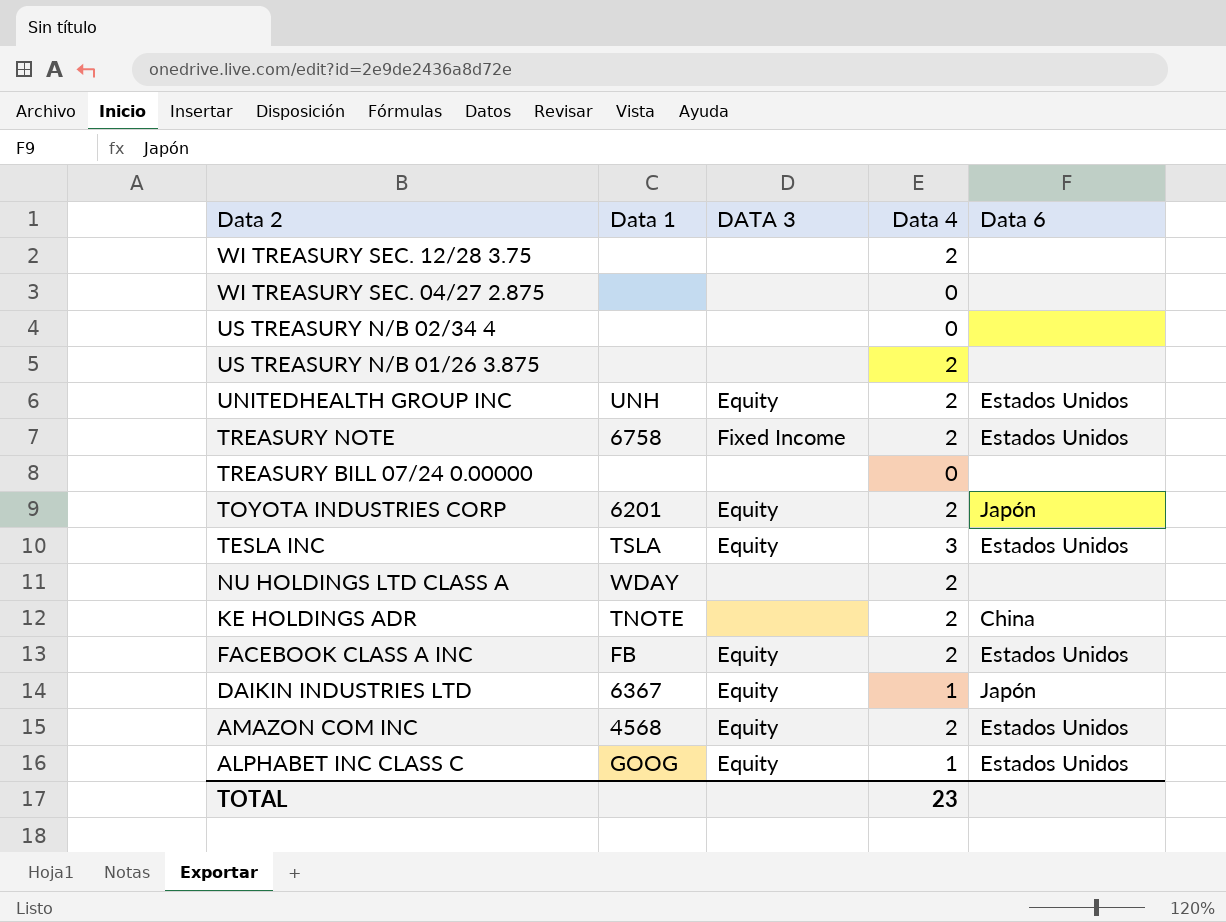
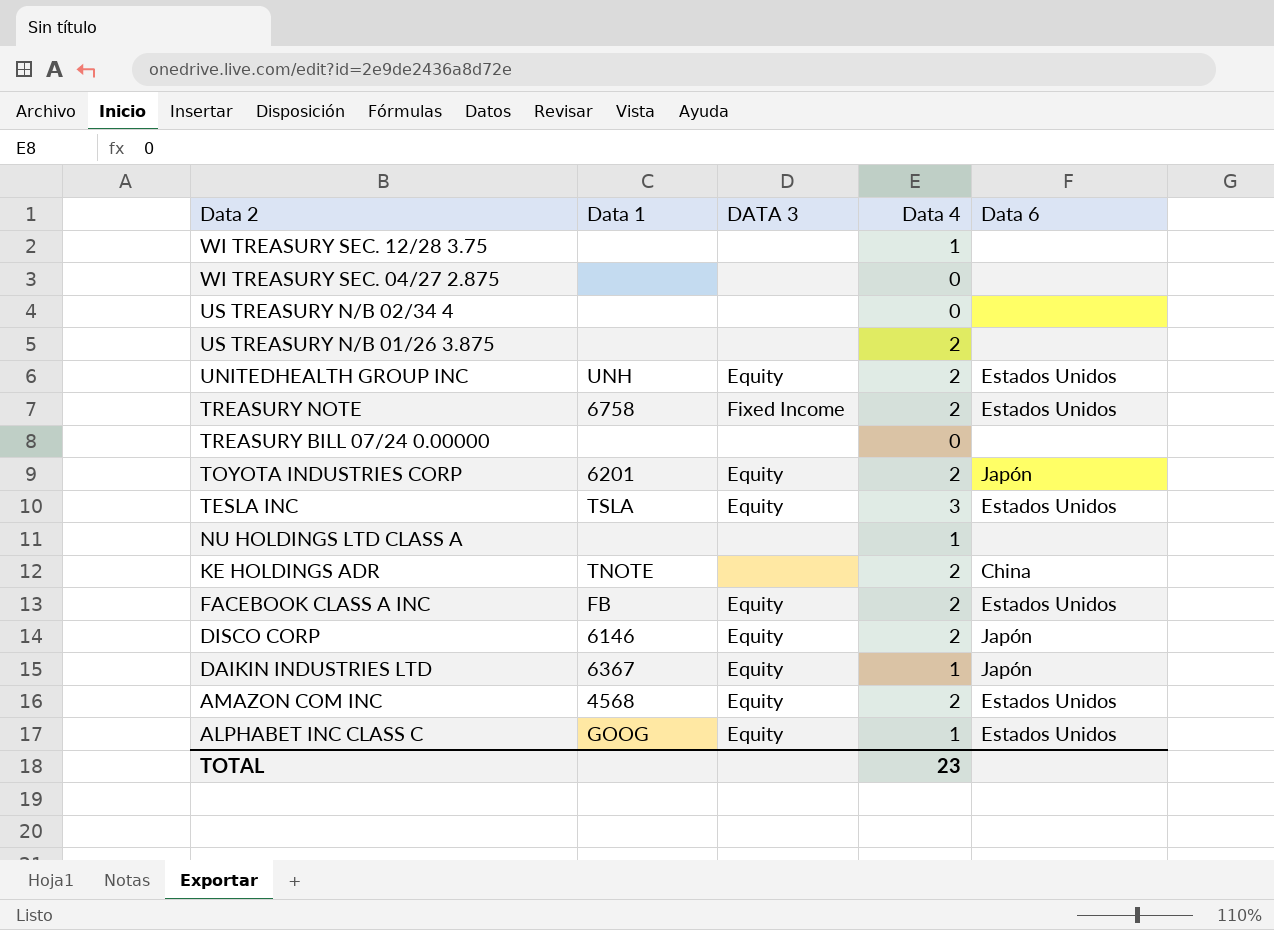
WI TREASURY SEC. 12/28 3.75 | Data 4: 2 -> 1
NU HOLDINGS LTD CLASS A | Data 1: WDAY -> none
NU HOLDINGS LTD CLASS A | Data 4: 2 -> 1
row DISCO CORP: none -> 6146 | Equity | 2 | Japón

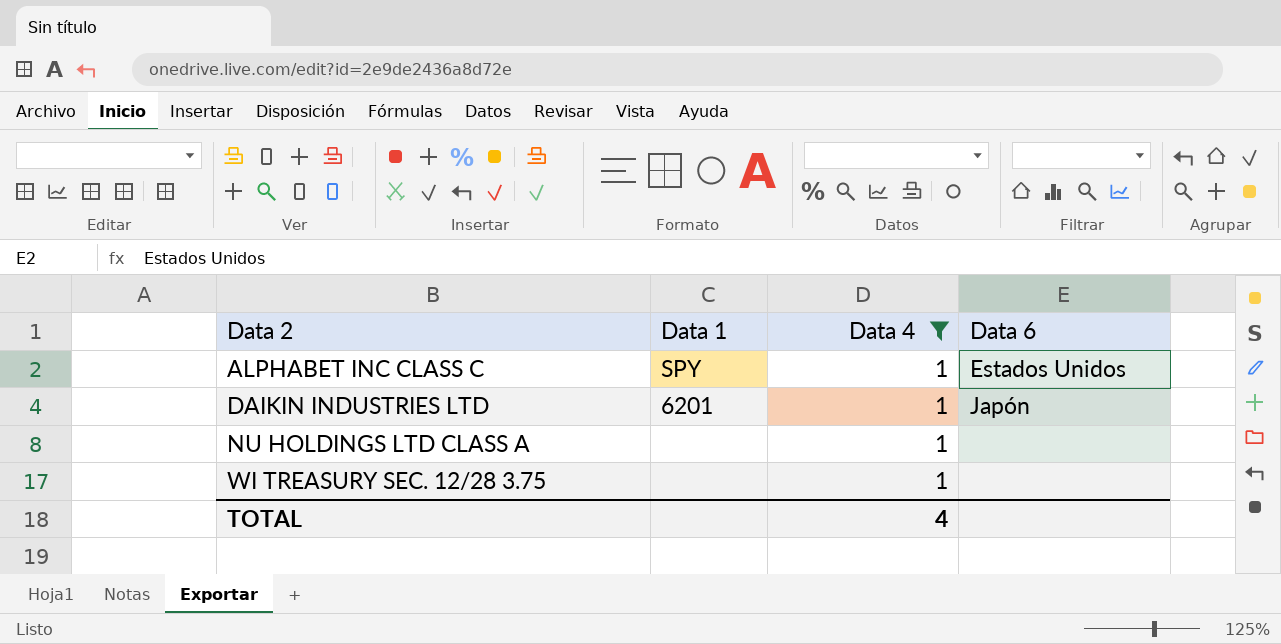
filter: none -> Data 4 = 1
row order: Data 2 descending -> Data 2 ascending
column DATA 3 | position: 3 -> none
ALPHABET INC CLASS C | Data 1: GOOG -> SPY
DAIKIN INDUSTRIES LTD | Data 1: 6367 -> 6201
TOTAL | Data 4: 23 -> 4

